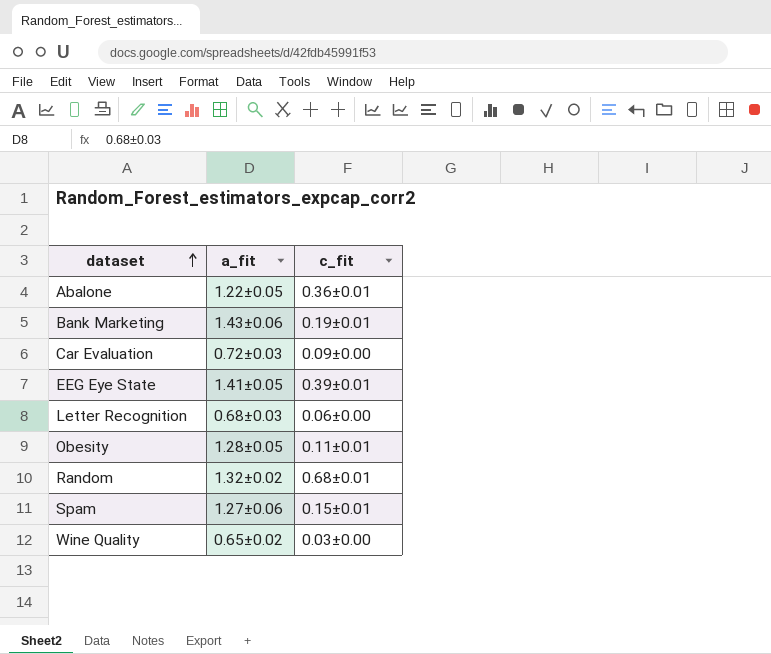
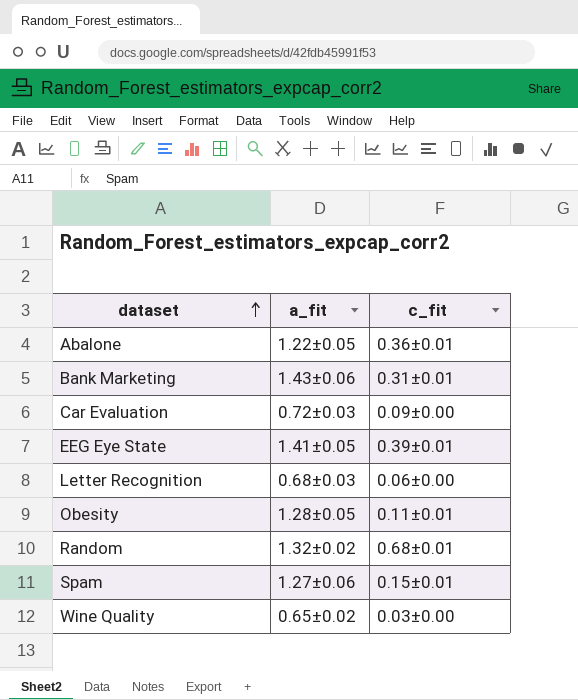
Bank Marketing | c_fit: 0.19±0.01 -> 0.31±0.01

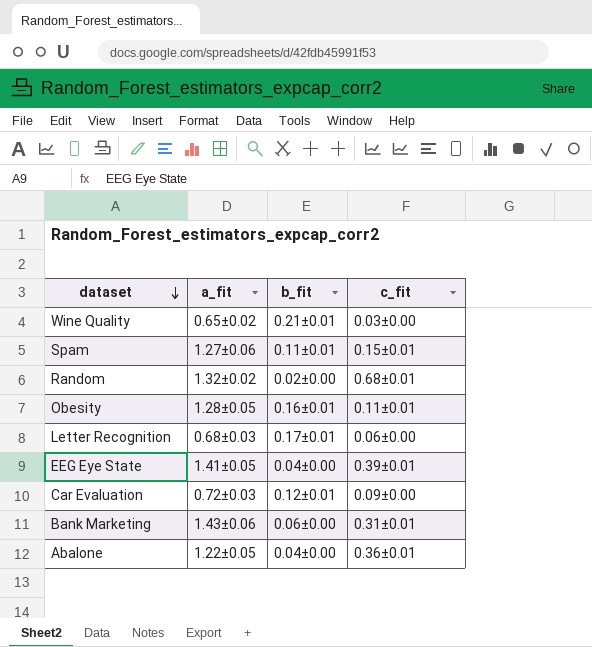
row order: dataset ascending -> dataset descending
column b_fit | position: none -> 3

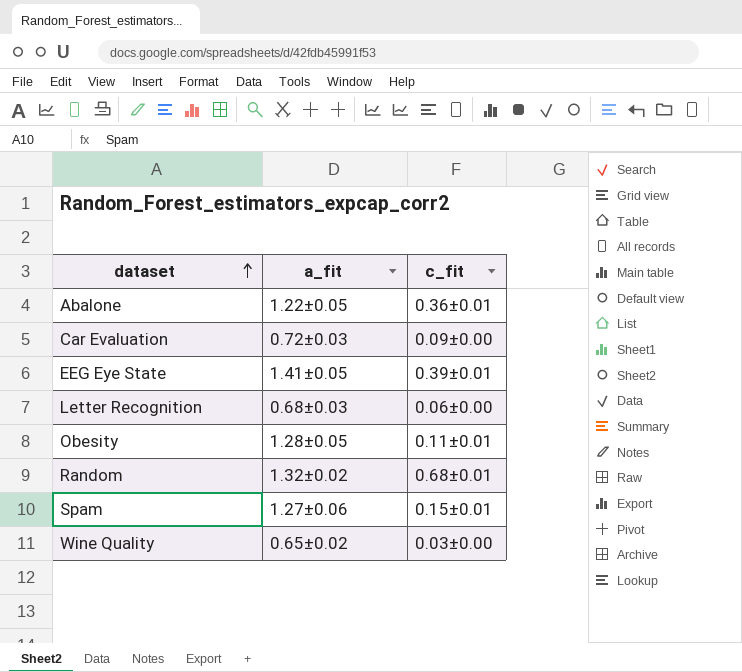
row order: dataset descending -> dataset ascending
column b_fit | position: 3 -> none
row Bank Marketing: 1.43±0.06 | 0.06±0.00 | 0.31±0.01 -> none

